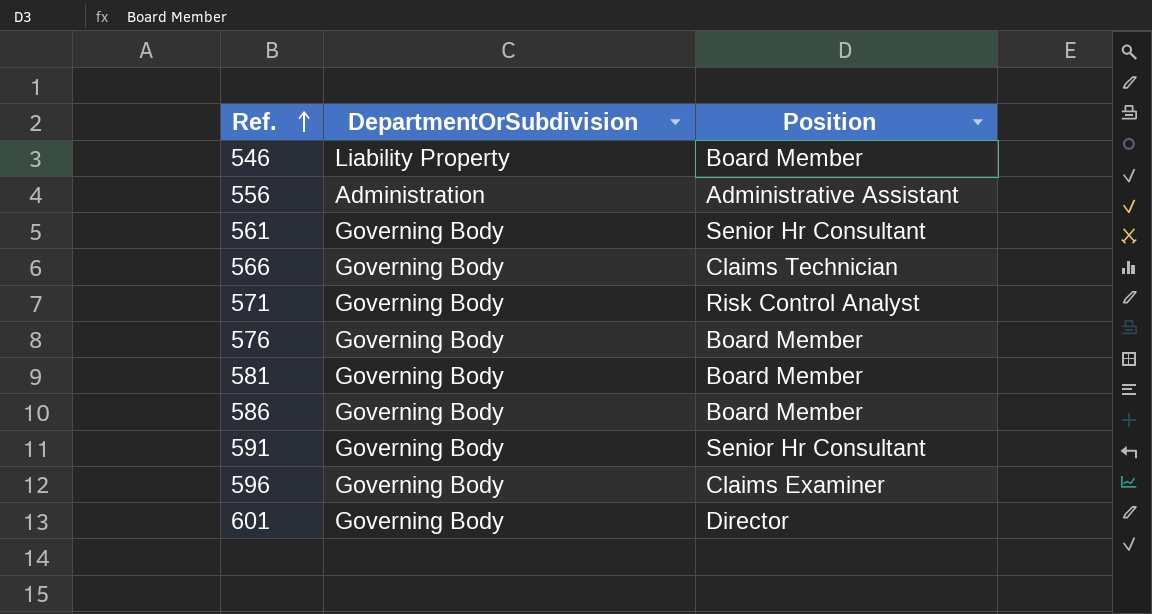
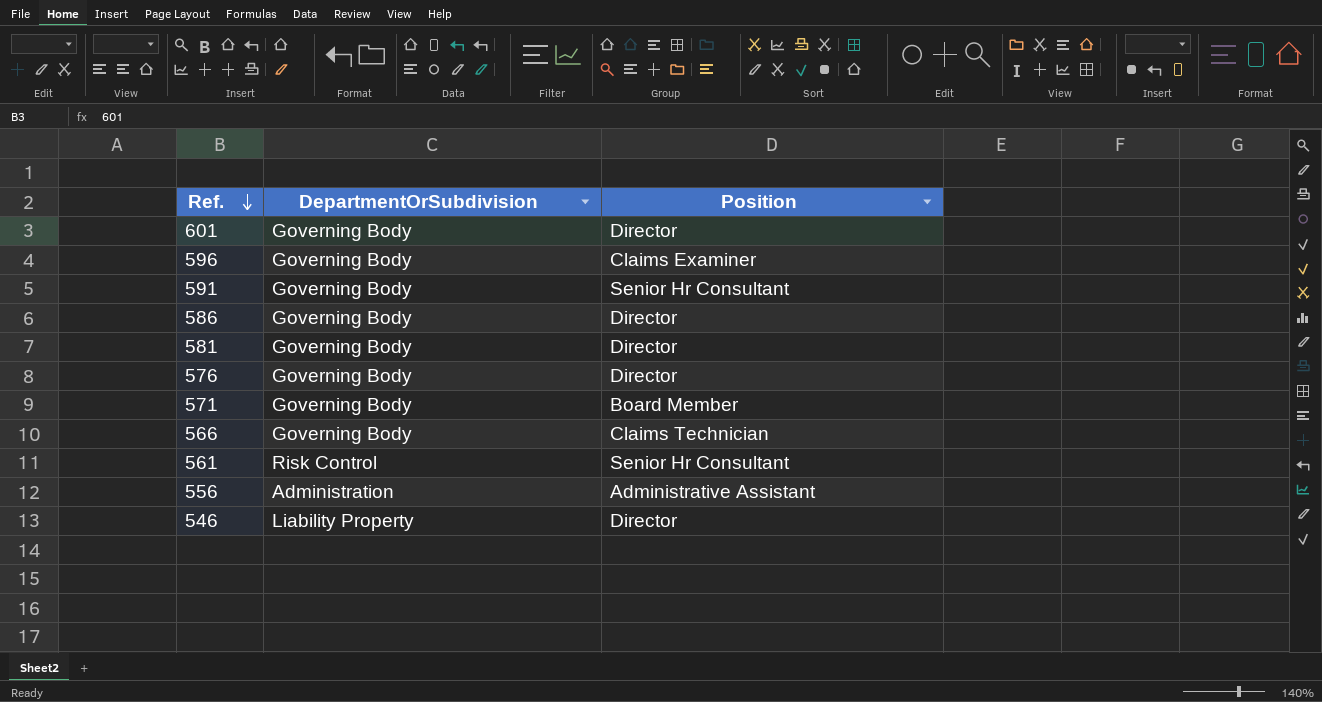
row order: Ref. ascending -> Ref. descending
586 | Position: Board Member -> Director
581 | Position: Board Member -> Director
576 | Position: Board Member -> Director
571 | Position: Risk Control Analyst -> Board Member
561 | DepartmentOrSubdivision: Governing Body -> Risk Control
546 | Position: Board Member -> Director

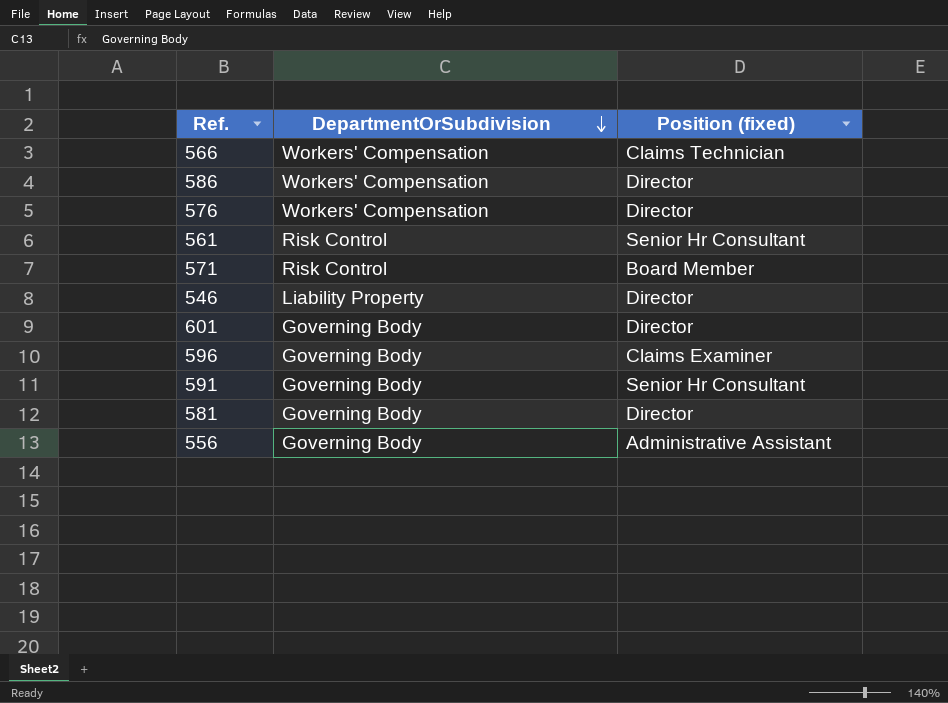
row order: Ref. descending -> DepartmentOrSubdivision descending
column name: Position -> Position (fixed)
566 | DepartmentOrSubdivision: Governing Body -> Workers' Compensation
586 | DepartmentOrSubdivision: Governing Body -> Workers' Compensation
576 | DepartmentOrSubdivision: Governing Body -> Workers' Compensation
571 | DepartmentOrSubdivision: Governing Body -> Risk Control
556 | DepartmentOrSubdivision: Administration -> Governing Body

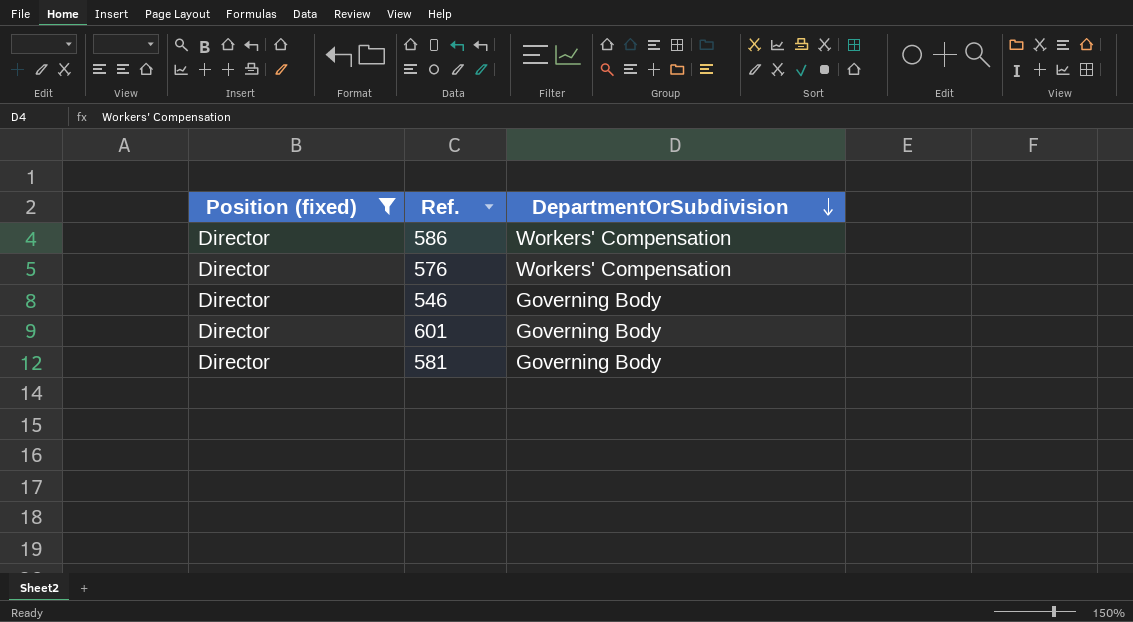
filter: none -> Position (fixed) = Director
column Position (fixed) | position: 3 -> 1
546 | DepartmentOrSubdivision: Liability Property -> Governing Body

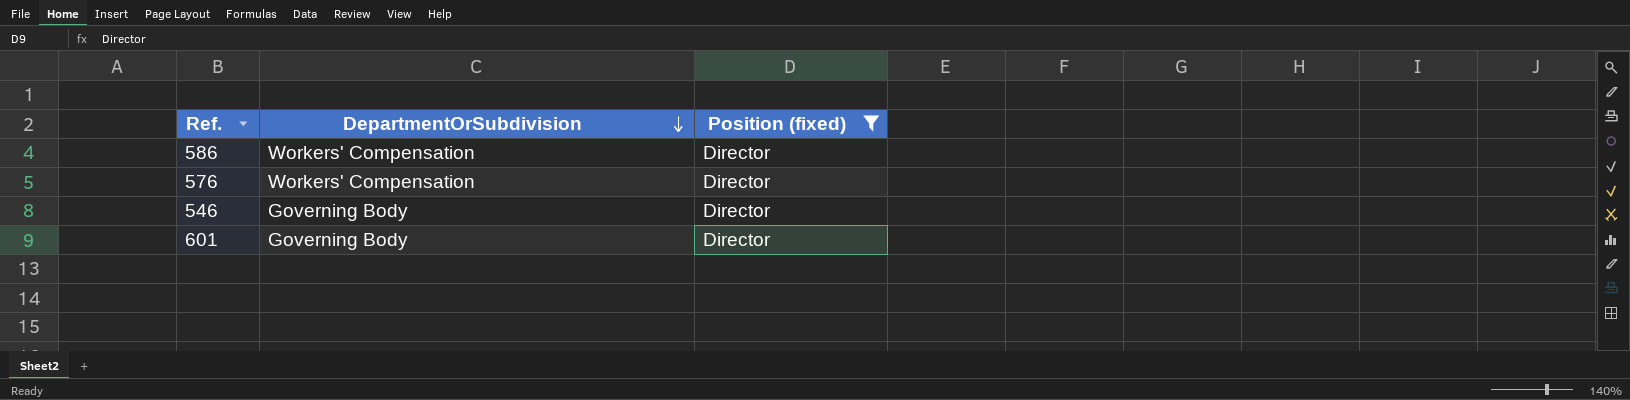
column Position (fixed) | position: 1 -> 3
row 581: Director | Governing Body -> none

